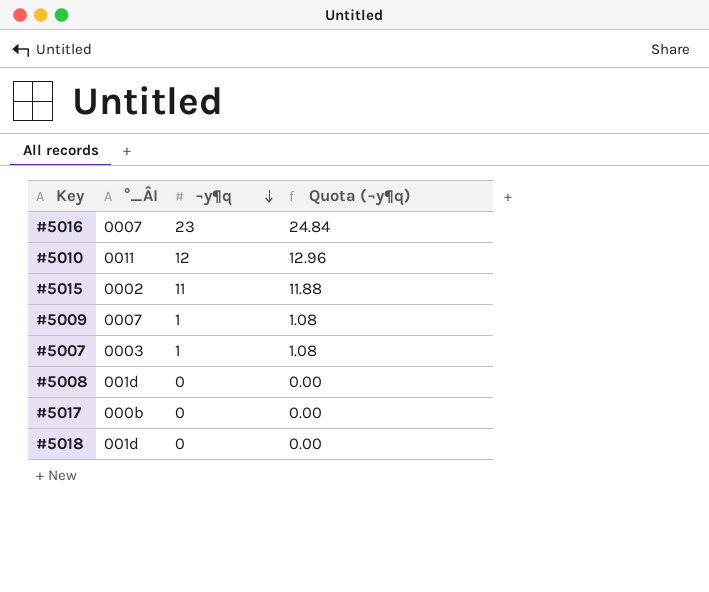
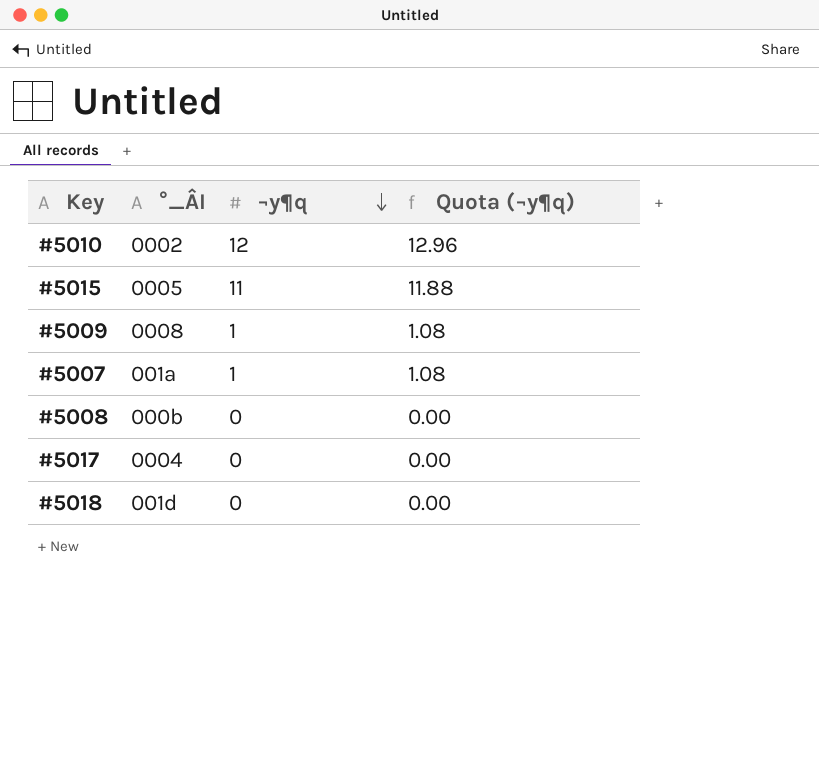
row #5016: 0007 | 23 | 24.84 -> none
#5010 | °_ÂI: 0011 -> 0002
#5015 | °_ÂI: 0002 -> 0005
#5009 | °_ÂI: 0007 -> 0008
#5007 | °_ÂI: 0003 -> 001a
#5008 | °_ÂI: 001d -> 000b
#5017 | °_ÂI: 000b -> 0004

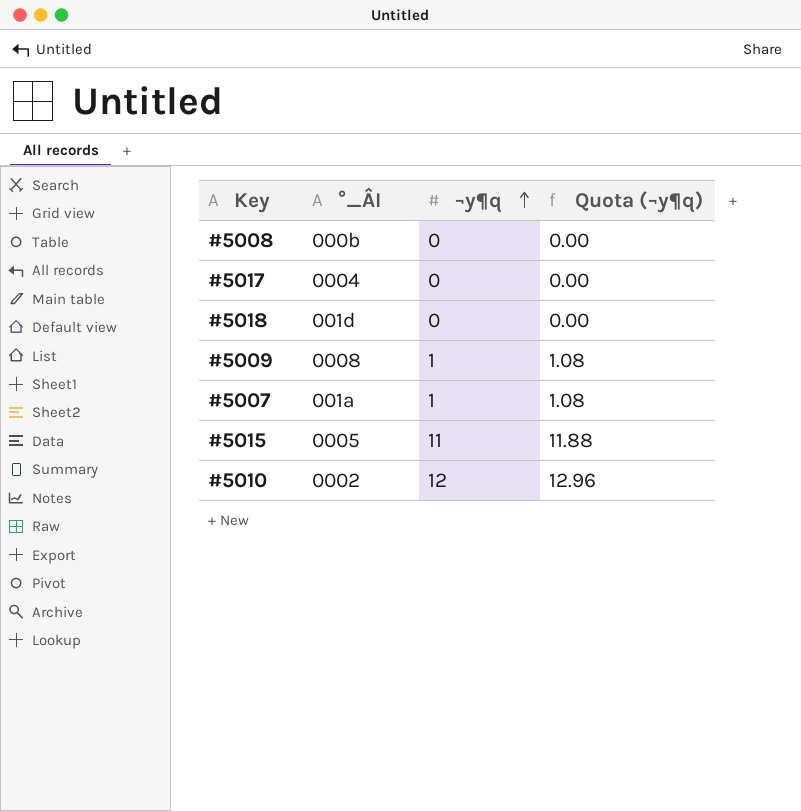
row order: ¬y¶q descending -> ¬y¶q ascending

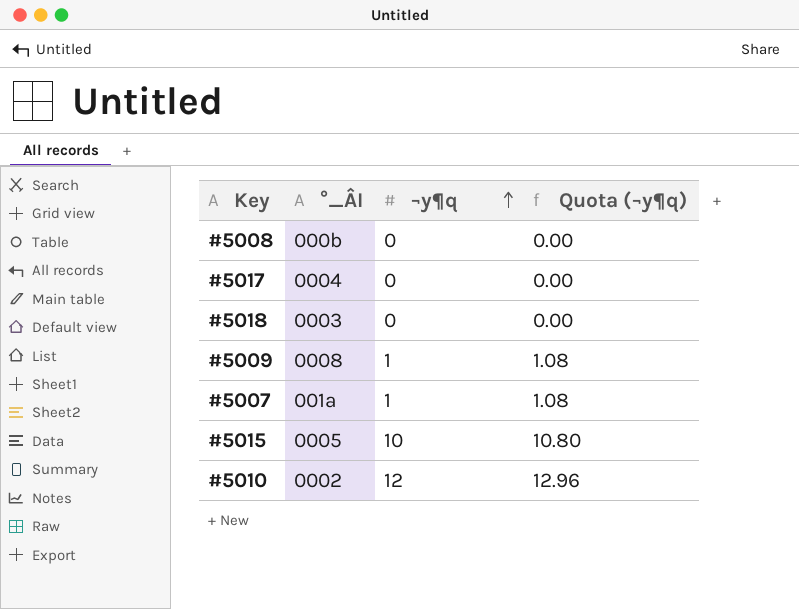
#5018 | °_ÂI: 001d -> 0003
#5015 | ¬y¶q: 11 -> 10
#5015 | Quota (¬y¶q): 11.88 -> 10.80

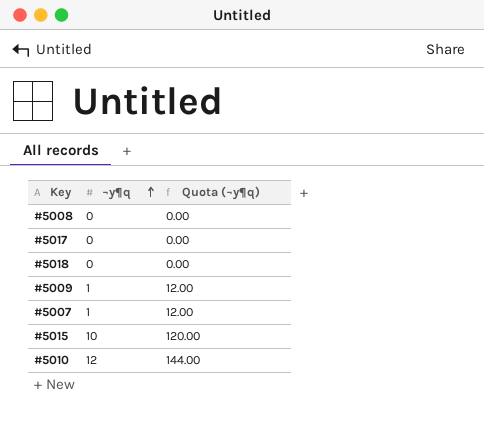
column °_ÂI | position: 2 -> none
column Quota (¬y¶q) | formula: [¬y¶q] * 1.08 -> [¬y¶q] * 12

